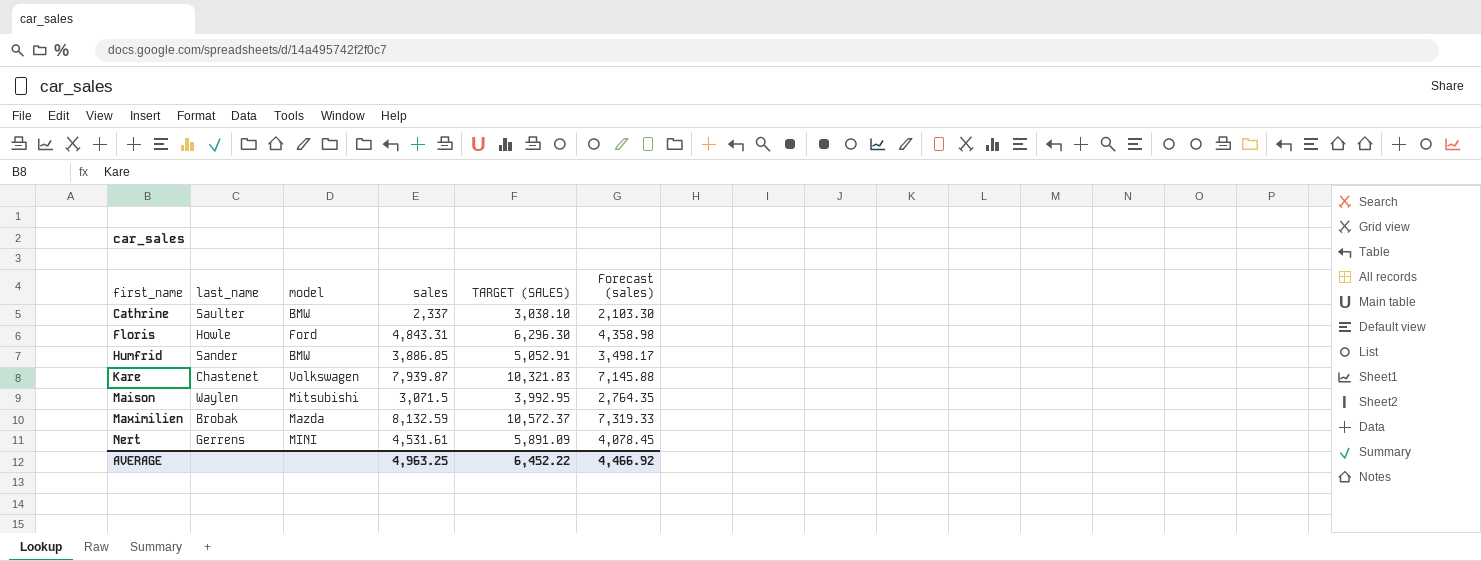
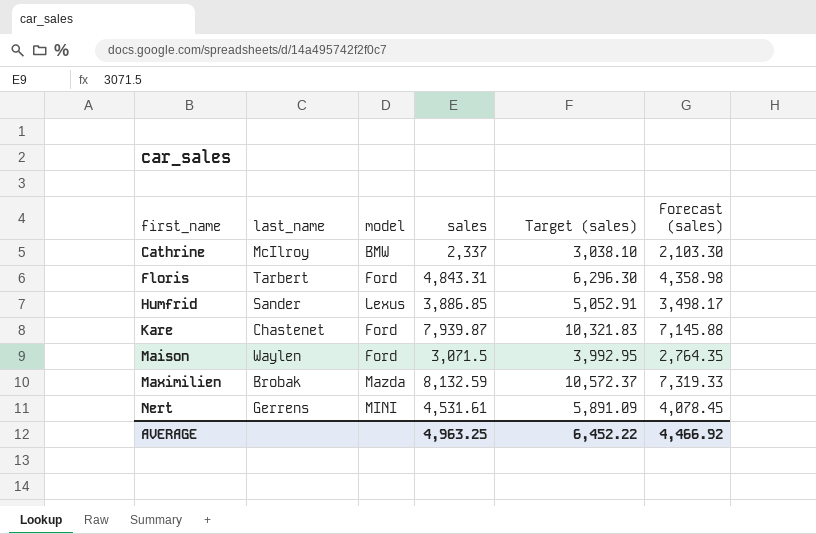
column name: TARGET (SALES) -> Target (sales)
Cathrine | last_name: Saulter -> McIlroy
Floris | last_name: Howle -> Tarbert
Humfrid | model: BMW -> Lexus
Kare | model: Volkswagen -> Ford
Maison | model: Mitsubishi -> Ford

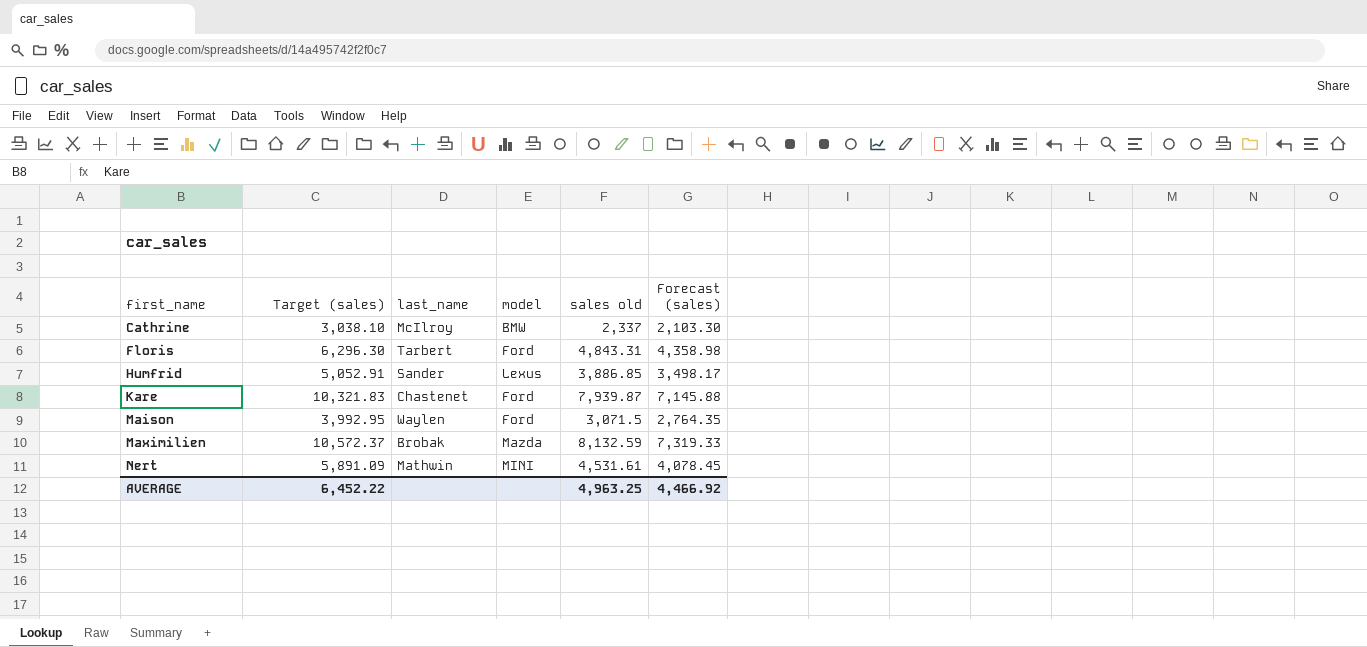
column Target (sales) | position: 5 -> 2
column name: sales -> sales old
Nert | last_name: Gerrens -> Mathwin

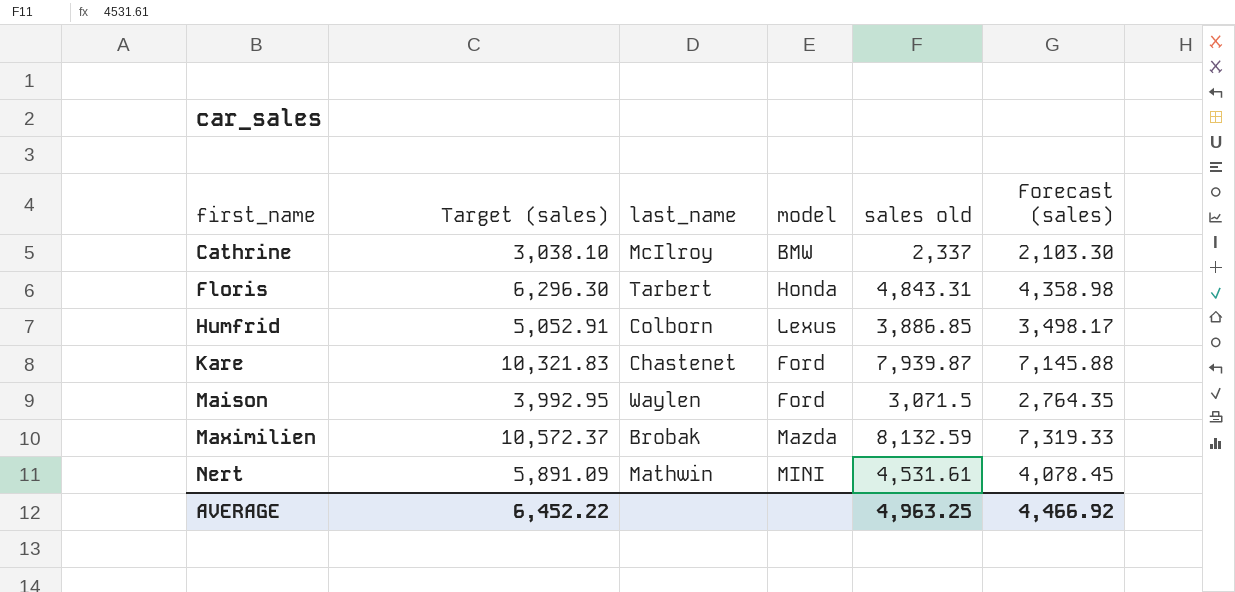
Floris | model: Ford -> Honda
Humfrid | last_name: Sander -> Colborn

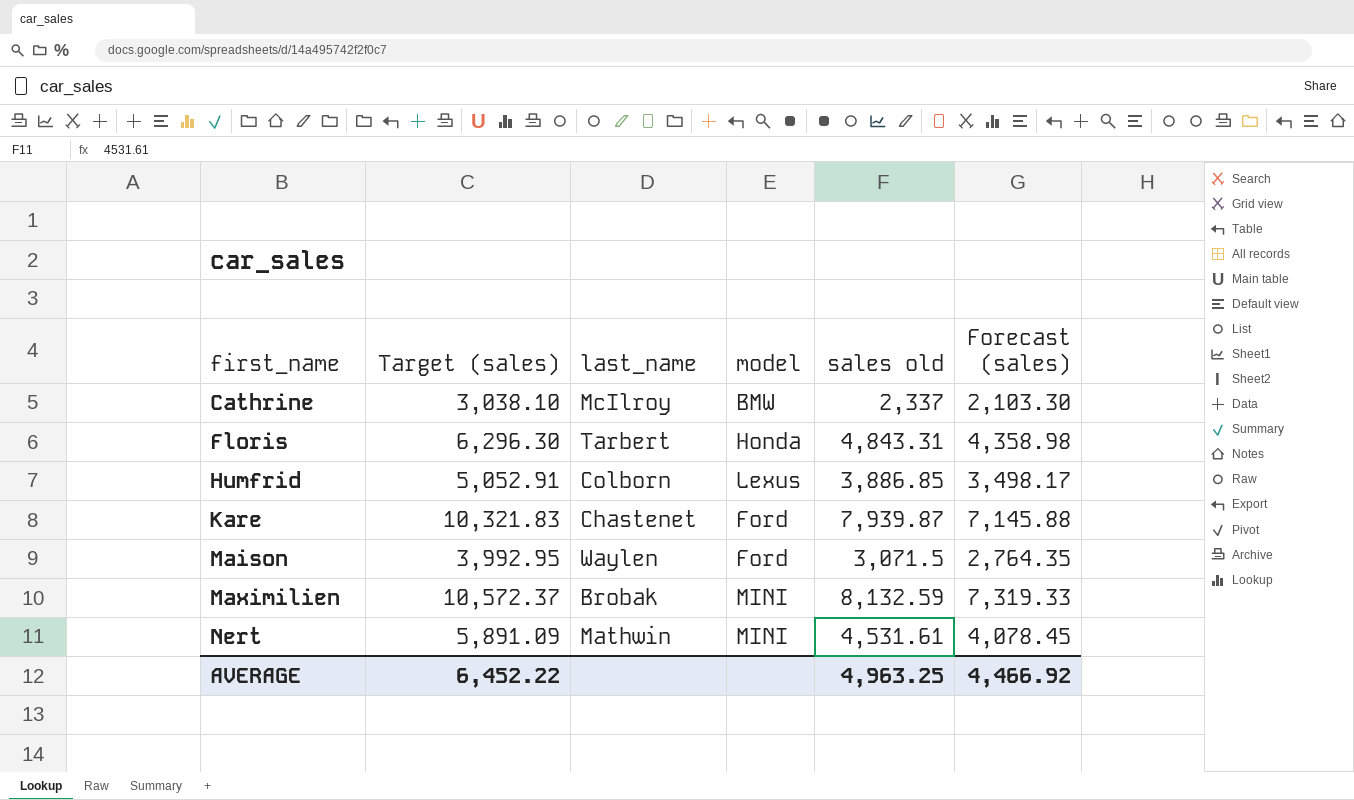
Maximilien | model: Mazda -> MINI

